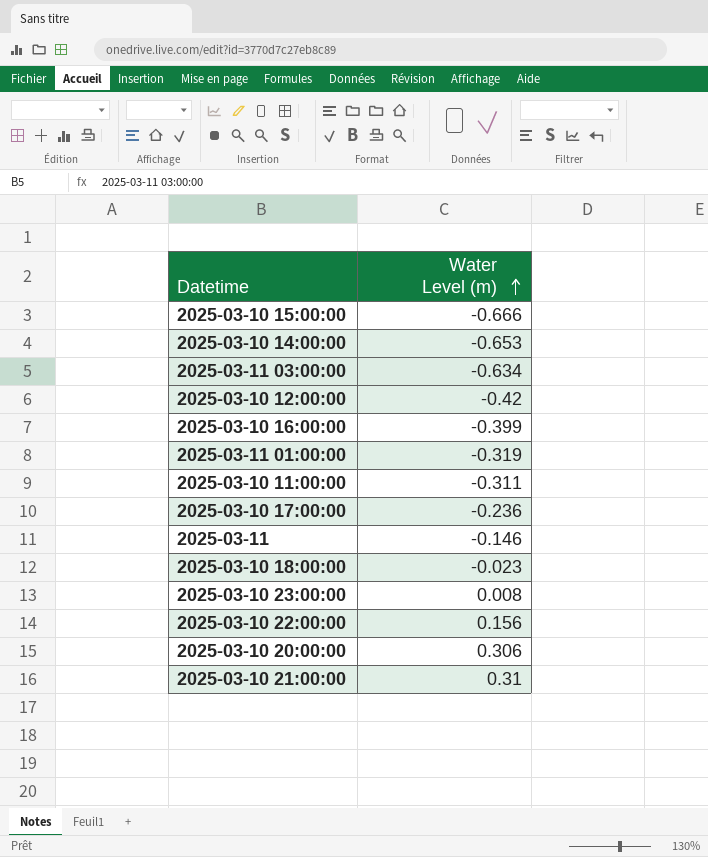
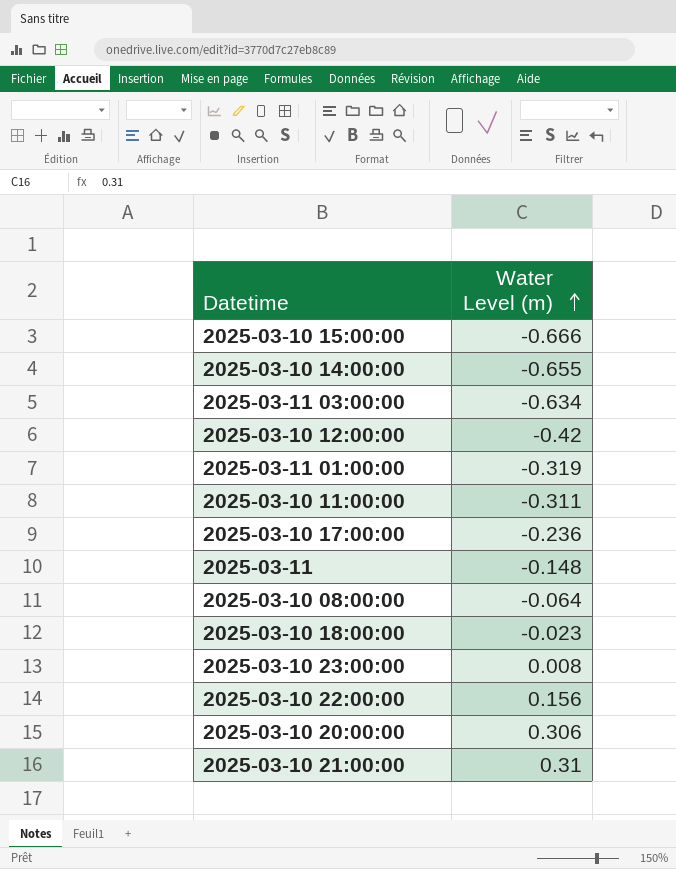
row 2025-03-10 16:00:00: -0.399 -> none
2025-03-10 14:00:00 | Water Level (m): -0.653 -> -0.655
2025-03-11 | Water Level (m): -0.146 -> -0.148
row 2025-03-10 08:00:00: none -> -0.064

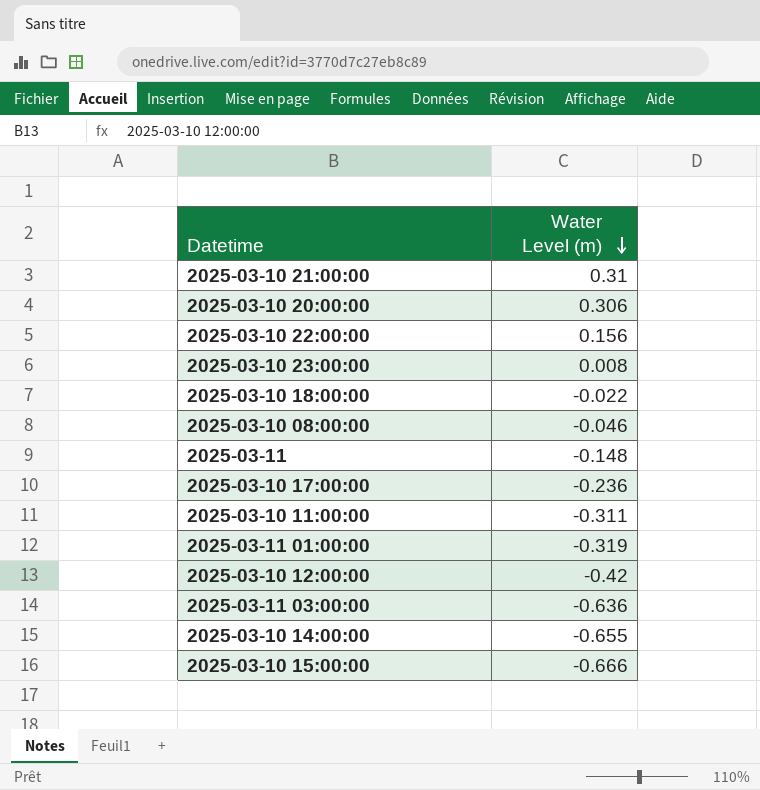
row order: Water Level (m) ascending -> Water Level (m) descending
2025-03-10 18:00:00 | Water Level (m): -0.023 -> -0.022
2025-03-10 08:00:00 | Water Level (m): -0.064 -> -0.046
2025-03-11 03:00:00 | Water Level (m): -0.634 -> -0.636

